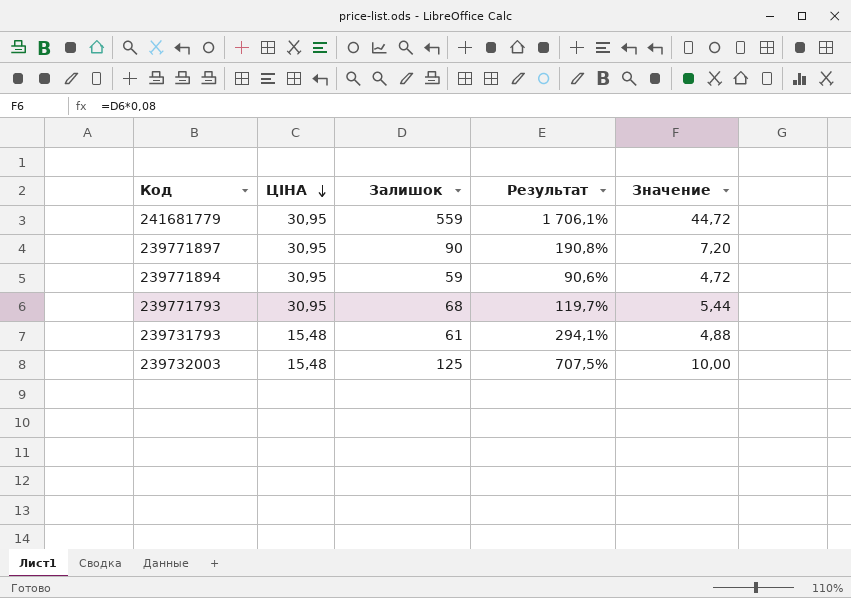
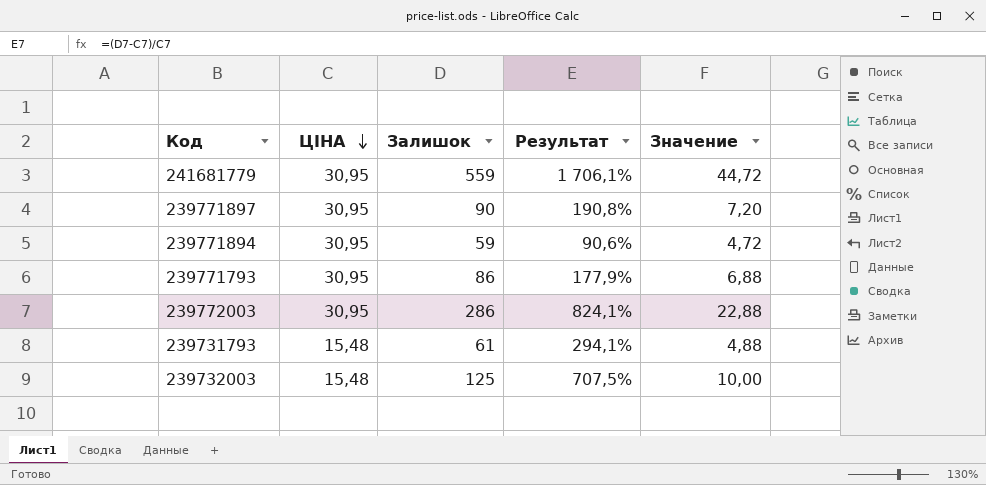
239771793 | Залишок: 68 -> 86
239771793 | Результат: 119,7% -> 177,9%
239771793 | Значение: 5,44 -> 6,88
row 239772003: none -> 30,95 | 286 | 824,1% | 22,88

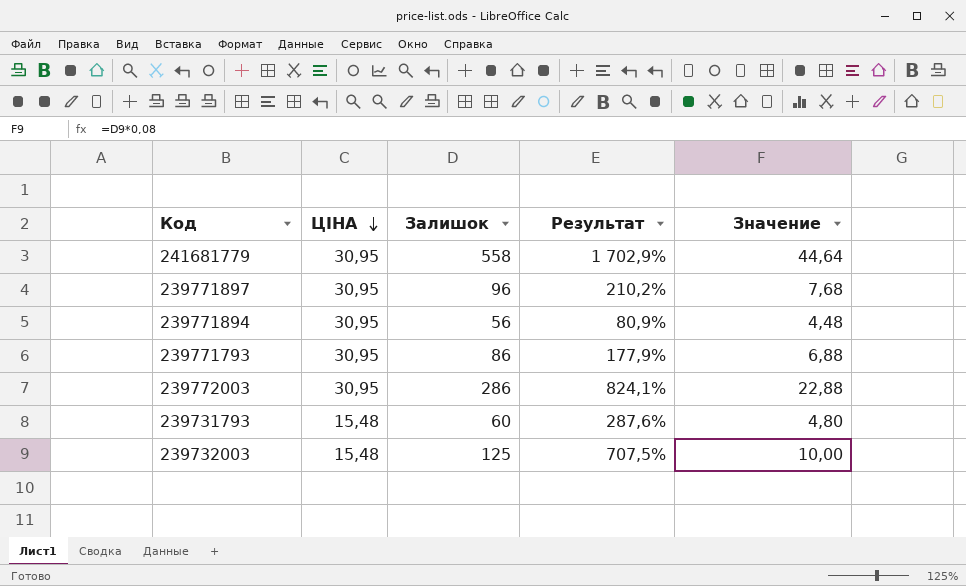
241681779 | Залишок: 559 -> 558
241681779 | Результат: 1 706,1% -> 1 702,9%
241681779 | Значение: 44,72 -> 44,64
239771897 | Залишок: 90 -> 96
239771897 | Результат: 190,8% -> 210,2%
239771897 | Значение: 7,20 -> 7,68
239771894 | Залишок: 59 -> 56
239771894 | Результат: 90,6% -> 80,9%
239771894 | Значение: 4,72 -> 4,48
239731793 | Залишок: 61 -> 60
239731793 | Результат: 294,1% -> 287,6%
239731793 | Значение: 4,88 -> 4,80

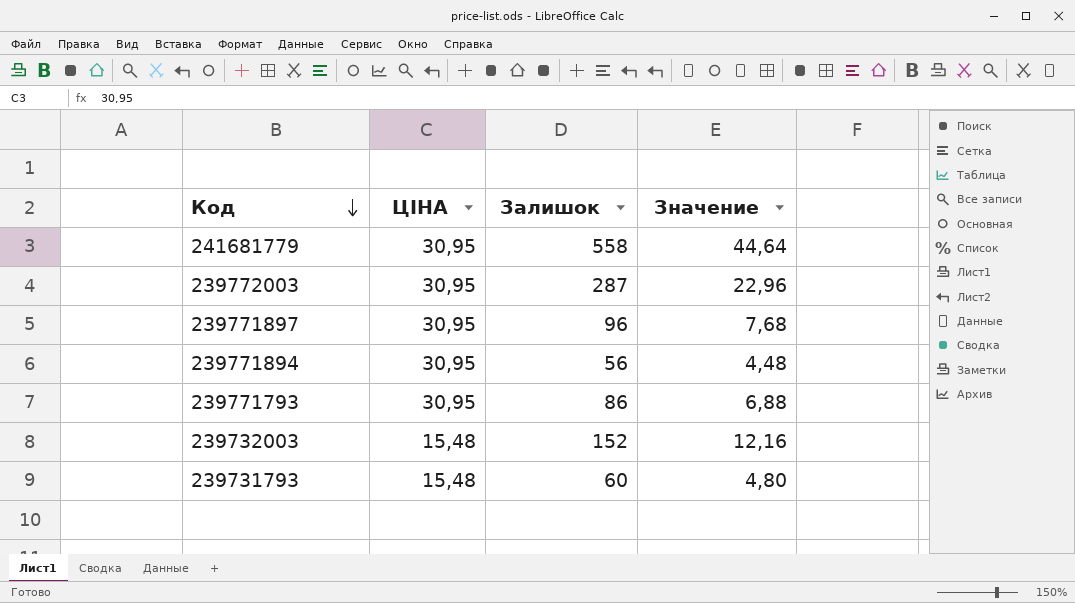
row order: ЦІНА descending -> Код descending
column Результат | formula: ([Залишок] - [ЦІНА]) / [ЦІНА] -> none
239772003 | Залишок: 286 -> 287
239772003 | Значение: 22,88 -> 22,96
239732003 | Залишок: 125 -> 152
239732003 | Значение: 10,00 -> 12,16

